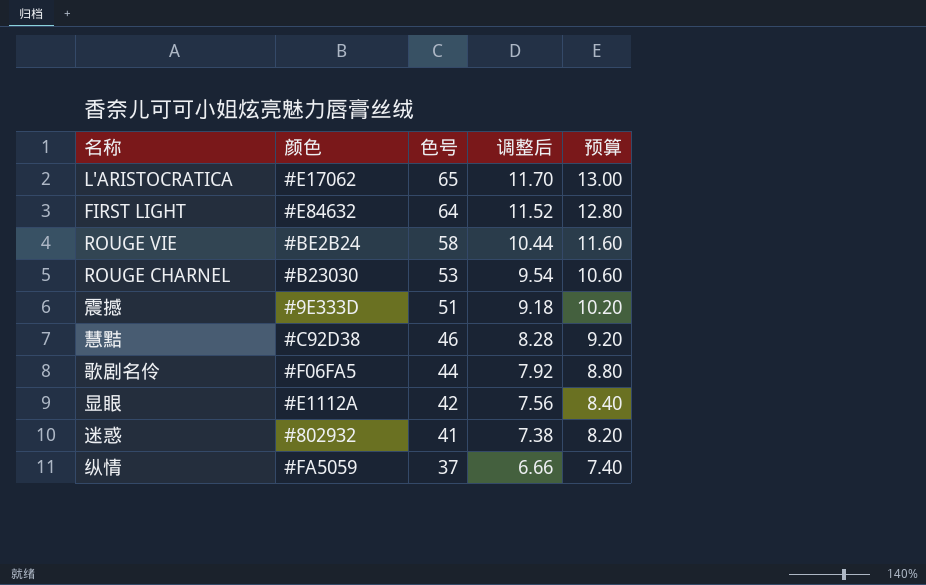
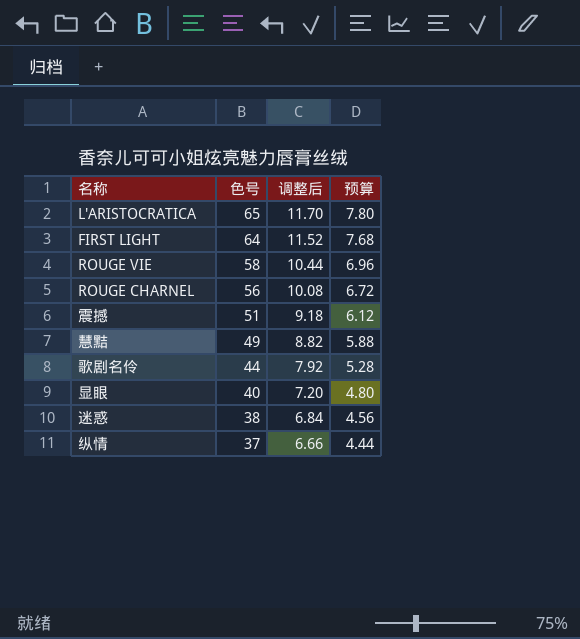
column 颜色 | position: 2 -> none
column 预算 | formula: [色号] * 0.2 -> [色号] * 0.12
ROUGE CHARNEL | 色号: 53 -> 56
ROUGE CHARNEL | 调整后: 9.54 -> 10.08
慧黠 | 色号: 46 -> 49
慧黠 | 调整后: 8.28 -> 8.82
显眼 | 色号: 42 -> 40
显眼 | 调整后: 7.56 -> 7.20
迷惑 | 色号: 41 -> 38
迷惑 | 调整后: 7.38 -> 6.84

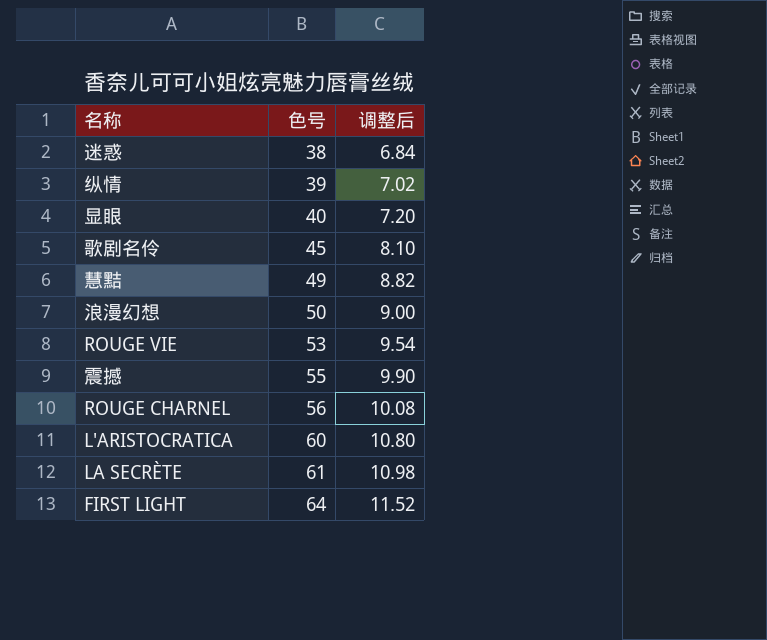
row order: 色号 descending -> 色号 ascending
column 预算 | formula: [色号] * 0.12 -> none
纵情 | 色号: 37 -> 39
纵情 | 调整后: 6.66 -> 7.02
歌剧名伶 | 色号: 44 -> 45
歌剧名伶 | 调整后: 7.92 -> 8.10
row 浪漫幻想: none -> 50 | 9.00
ROUGE VIE | 色号: 58 -> 53
ROUGE VIE | 调整后: 10.44 -> 9.54
震撼 | 色号: 51 -> 55
震撼 | 调整后: 9.18 -> 9.90
L'ARISTOCRATICA | 色号: 65 -> 60
L'ARISTOCRATICA | 调整后: 11.70 -> 10.80
row LA SECRÈTE: none -> 61 | 10.98

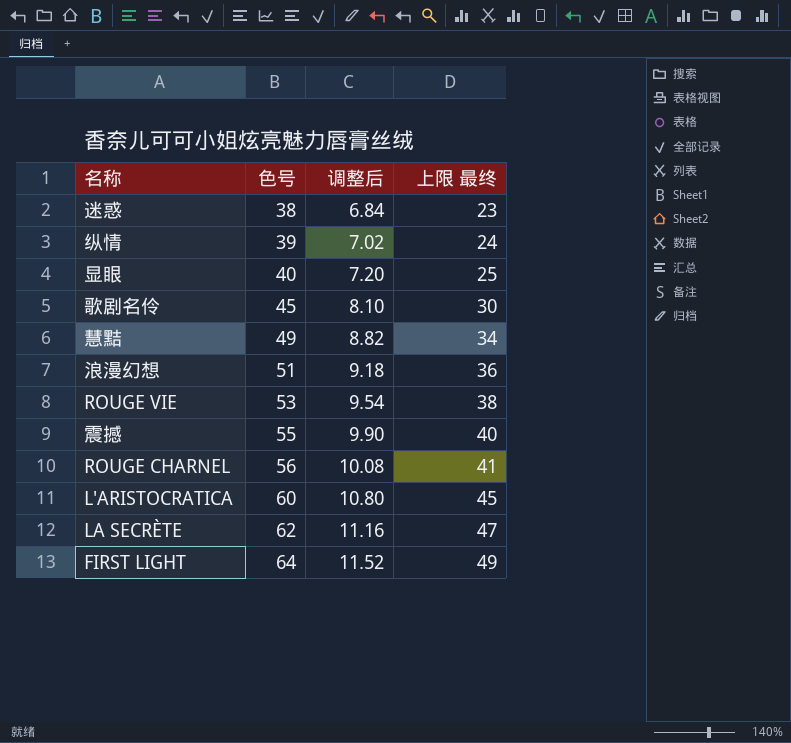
column 上限 最终 | formula: none -> [色号] - 15
浪漫幻想 | 色号: 50 -> 51
浪漫幻想 | 调整后: 9.00 -> 9.18
LA SECRÈTE | 色号: 61 -> 62
LA SECRÈTE | 调整后: 10.98 -> 11.16

